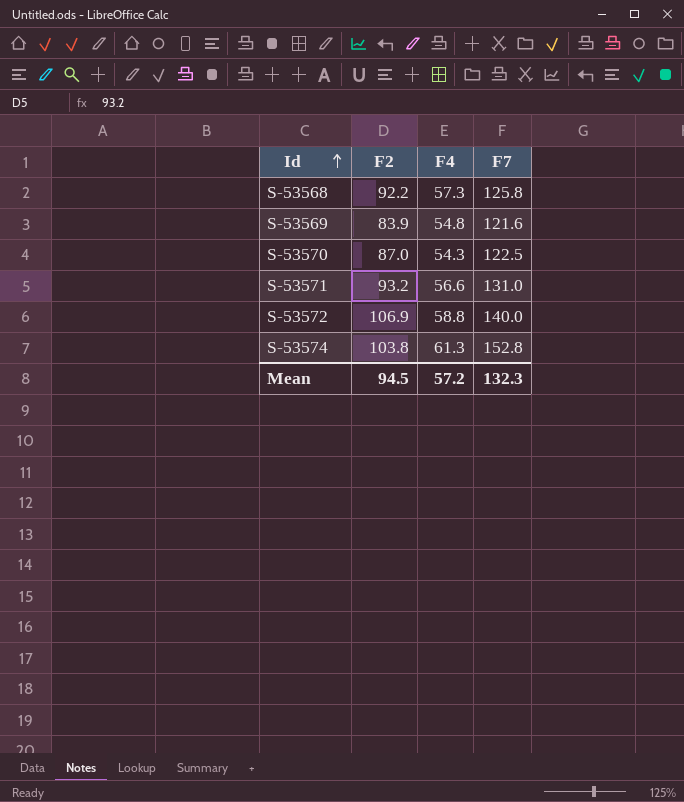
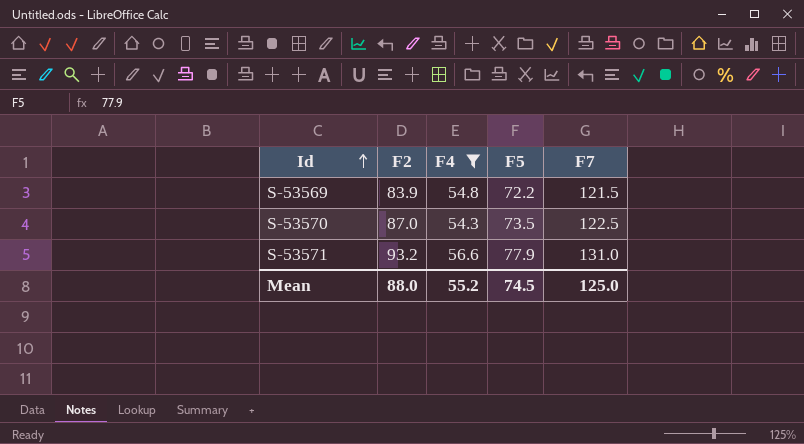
filter: none -> F4 <= 56.6
column F5 | position: none -> 4
S-53569 | F7: 121.6 -> 121.5
Mean | F2: 94.5 -> 88.0
Mean | F4: 57.2 -> 55.2
Mean | F7: 132.3 -> 125.0

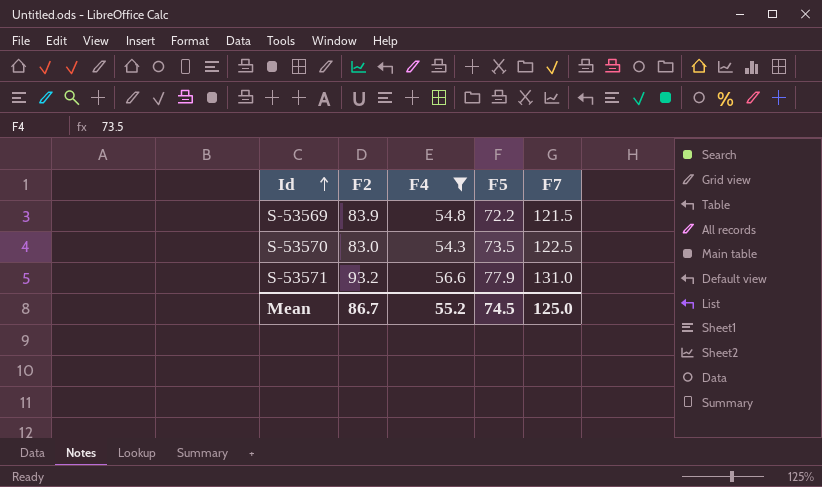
S-53570 | F2: 87.0 -> 83.0
Mean | F2: 88.0 -> 86.7

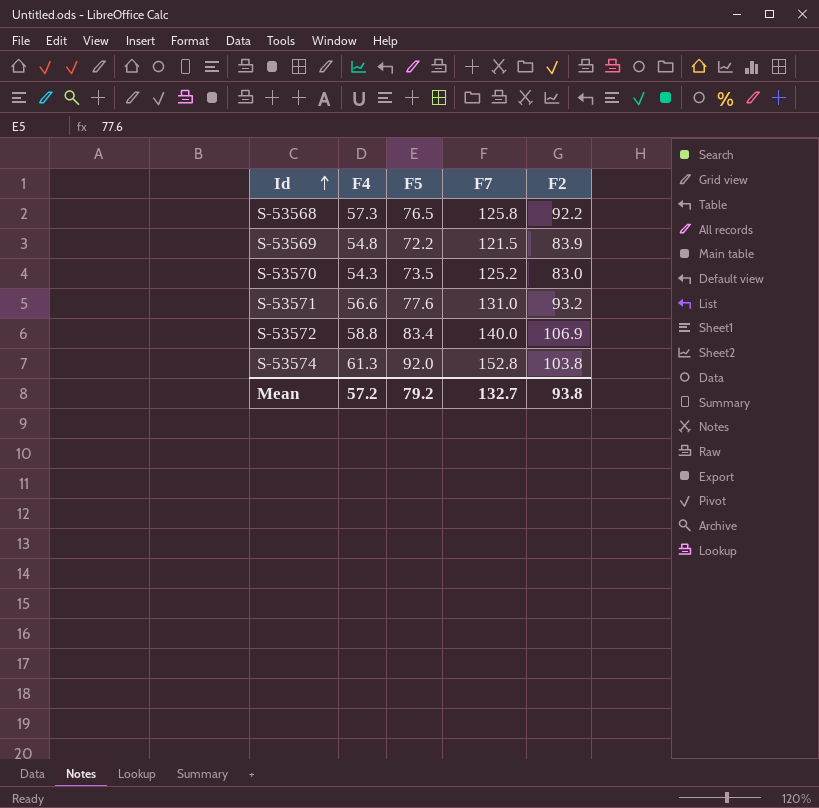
filter: F4 <= 56.6 -> none
column F2 | position: 2 -> 5
S-53570 | F7: 122.5 -> 125.2
S-53571 | F5: 77.9 -> 77.6
Mean | F4: 55.2 -> 57.2
Mean | F5: 74.5 -> 79.2
Mean | F7: 125.0 -> 132.7
Mean | F2: 86.7 -> 93.8

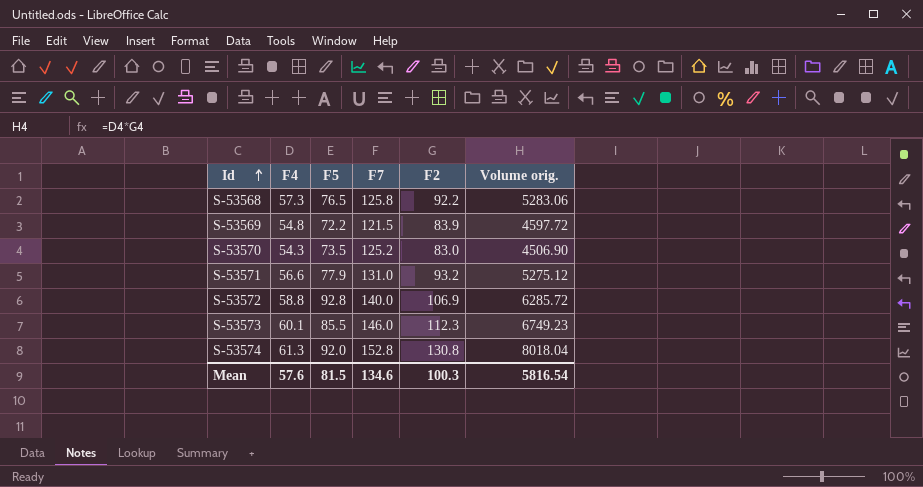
column Volume orig. | formula: none -> [F4] * [F2]
S-53571 | F5: 77.6 -> 77.9
S-53572 | F5: 83.4 -> 92.8
row S-53573: none -> 60.1 | 85.5 | 146.0 | 112.3 | 6749.23
S-53574 | F2: 103.8 -> 130.8
Mean | F4: 57.2 -> 57.6
Mean | F5: 79.2 -> 81.5
Mean | F7: 132.7 -> 134.6
Mean | F2: 93.8 -> 100.3

